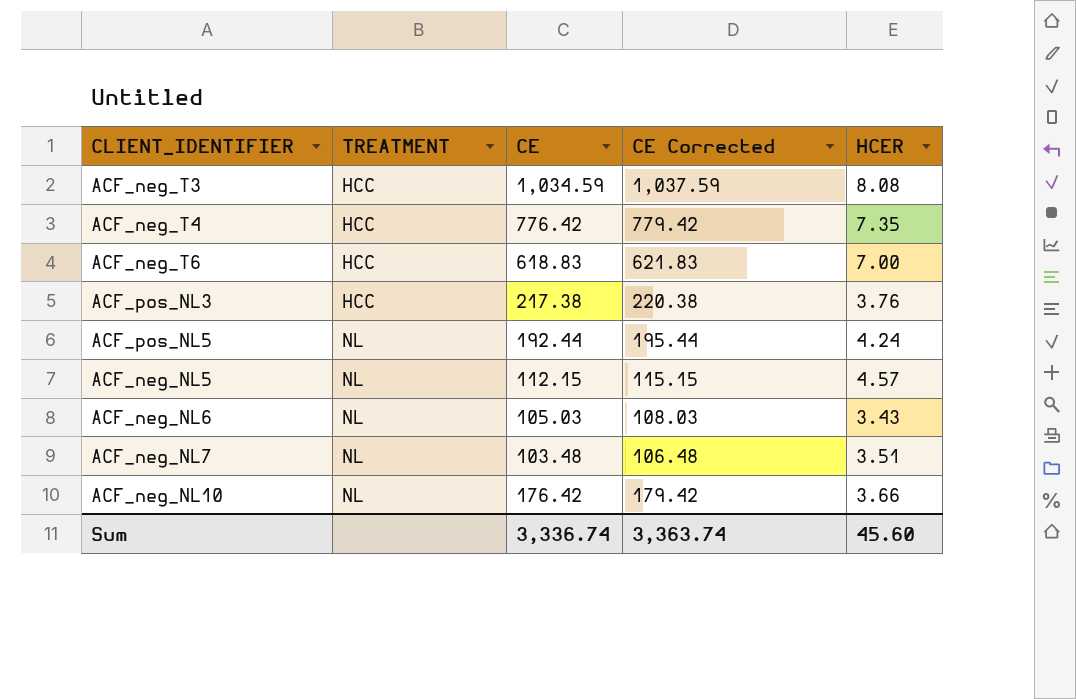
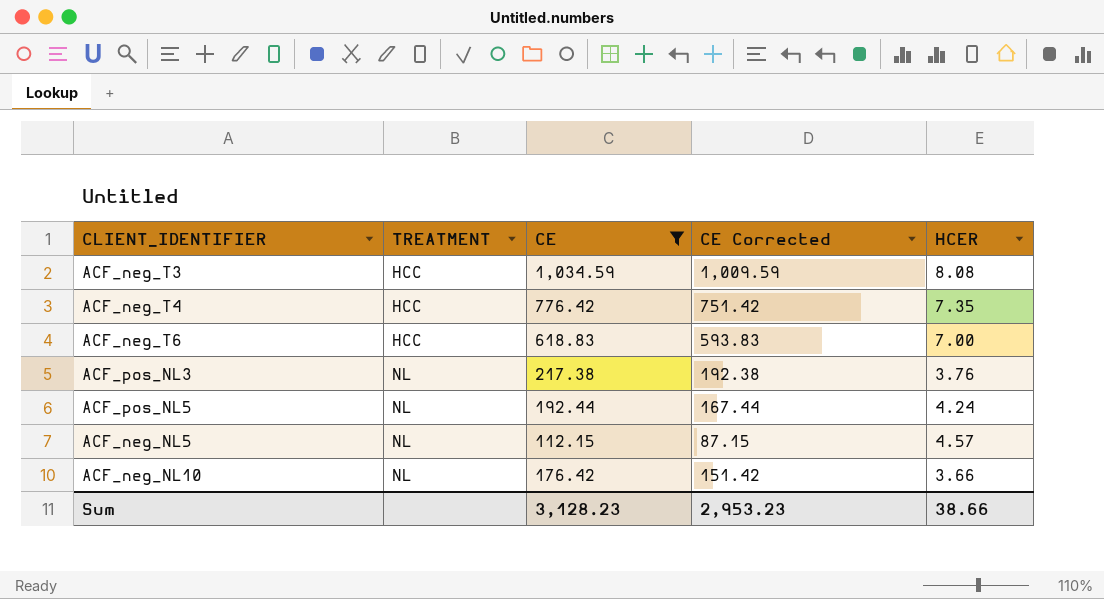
filter: none -> CE >= 112.15
column CE Corrected | formula: [CE] + 3 -> [CE] - 25
ACF_pos_NL3 | TREATMENT: HCC -> NL
Sum | CE: 3,336.74 -> 3,128.23
Sum | CE Corrected: 3,363.74 -> 2,953.23
Sum | HCER: 45.60 -> 38.66

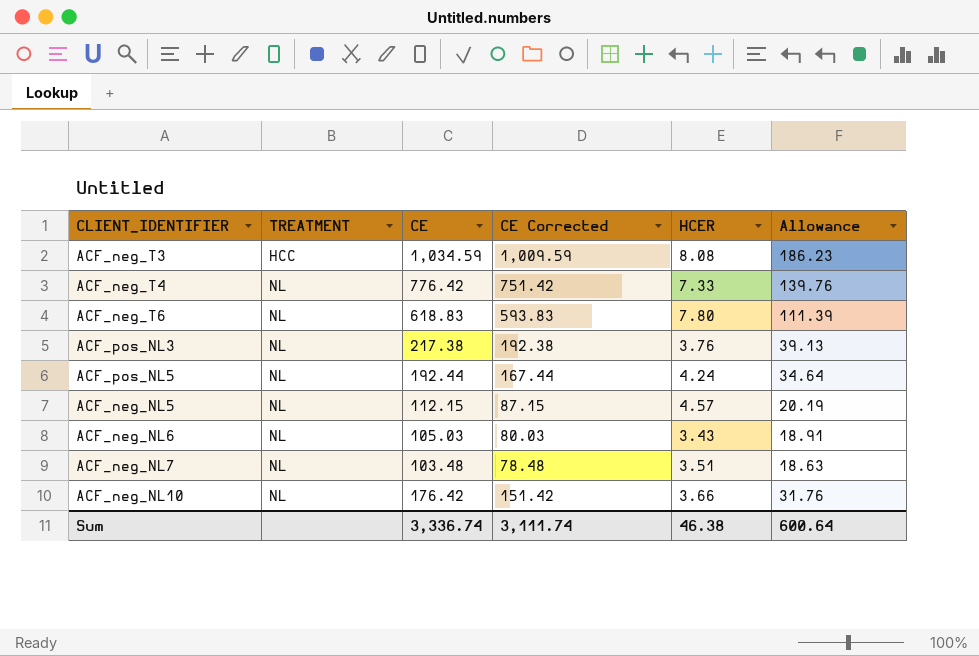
filter: CE >= 112.15 -> none
column Allowance | formula: none -> [CE] * 0.18
ACF_neg_T4 | TREATMENT: HCC -> NL
ACF_neg_T4 | HCER: 7.35 -> 7.33
ACF_neg_T6 | TREATMENT: HCC -> NL
ACF_neg_T6 | HCER: 7.00 -> 7.80
Sum | CE: 3,128.23 -> 3,336.74
Sum | CE Corrected: 2,953.23 -> 3,111.74
Sum | HCER: 38.66 -> 46.38

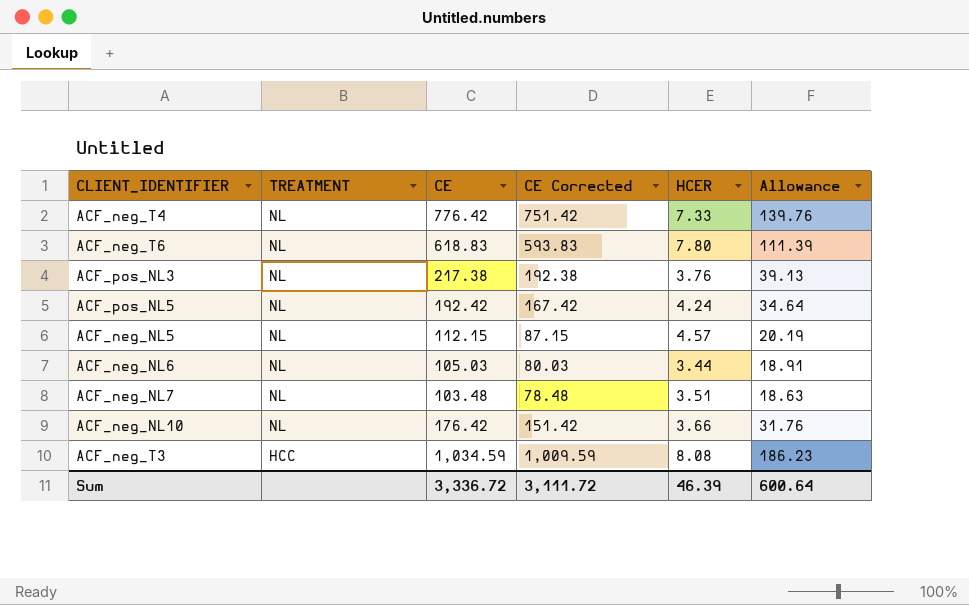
row order: TREATMENT ascending -> TREATMENT descending
ACF_pos_NL5 | CE: 192.44 -> 192.42
ACF_pos_NL5 | CE Corrected: 167.44 -> 167.42
ACF_neg_NL6 | HCER: 3.43 -> 3.44
Sum | CE: 3,336.74 -> 3,336.72
Sum | CE Corrected: 3,111.74 -> 3,111.72
Sum | HCER: 46.38 -> 46.39

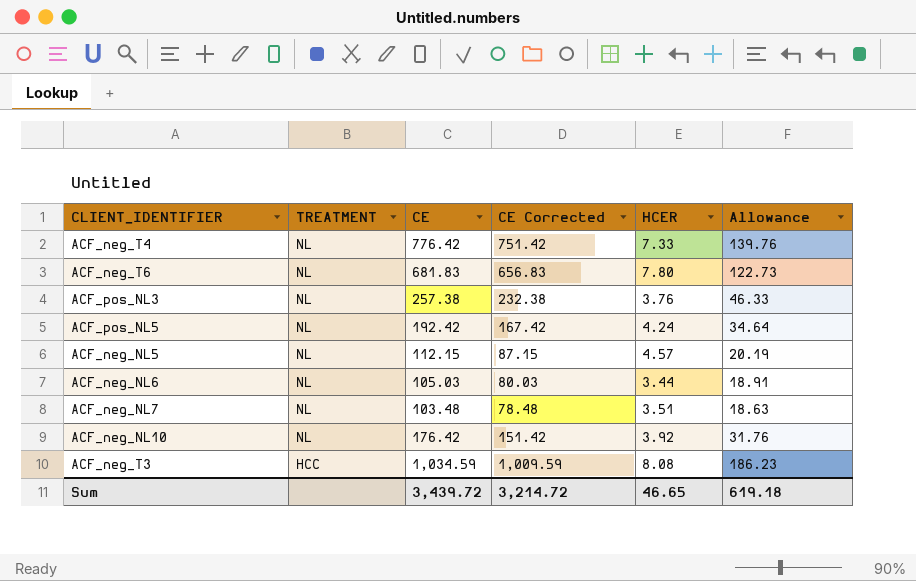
ACF_neg_T6 | CE: 618.83 -> 681.83
ACF_neg_T6 | CE Corrected: 593.83 -> 656.83
ACF_neg_T6 | Allowance: 111.39 -> 122.73
ACF_pos_NL3 | CE: 217.38 -> 257.38
ACF_pos_NL3 | CE Corrected: 192.38 -> 232.38
ACF_pos_NL3 | Allowance: 39.13 -> 46.33
ACF_neg_NL10 | HCER: 3.66 -> 3.92
Sum | CE: 3,336.72 -> 3,439.72
Sum | CE Corrected: 3,111.72 -> 3,214.72
Sum | HCER: 46.39 -> 46.65
Sum | Allowance: 600.64 -> 619.18

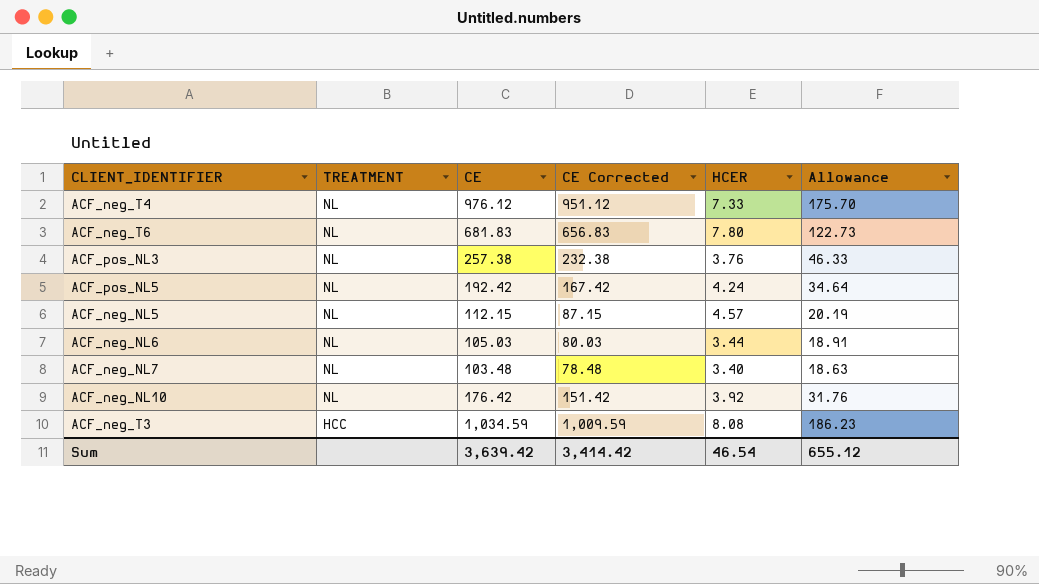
ACF_neg_T4 | CE: 776.42 -> 976.12
ACF_neg_T4 | CE Corrected: 751.42 -> 951.12
ACF_neg_T4 | Allowance: 139.76 -> 175.70
ACF_neg_NL7 | HCER: 3.51 -> 3.40
Sum | CE: 3,439.72 -> 3,639.42
Sum | CE Corrected: 3,214.72 -> 3,414.42
Sum | HCER: 46.65 -> 46.54
Sum | Allowance: 619.18 -> 655.12

